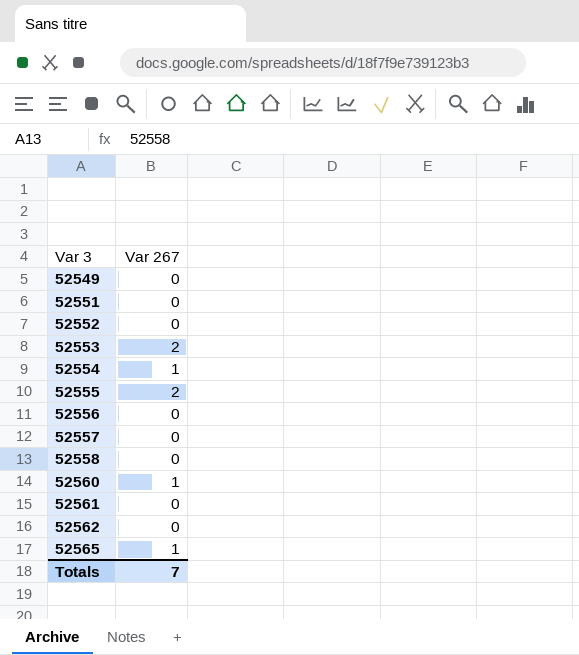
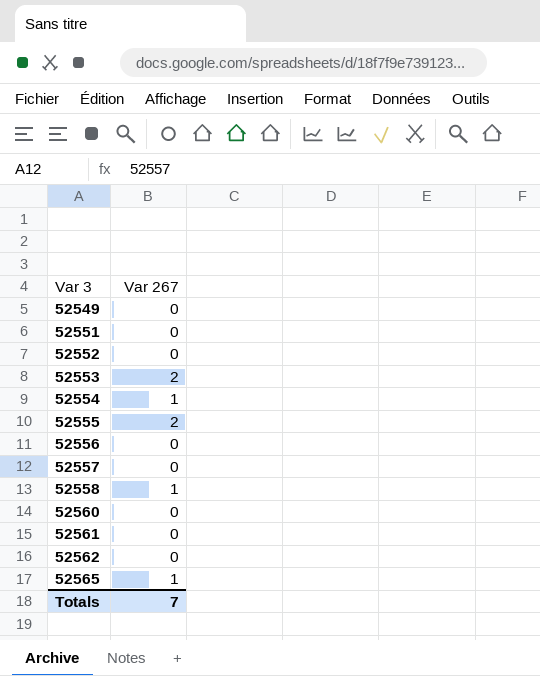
52558 | Var 267: 0 -> 1
52560 | Var 267: 1 -> 0

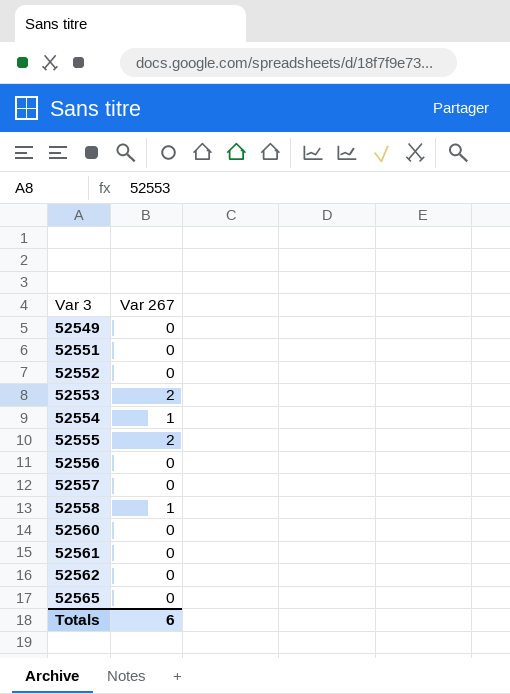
52565 | Var 267: 1 -> 0
Totals | Var 267: 7 -> 6

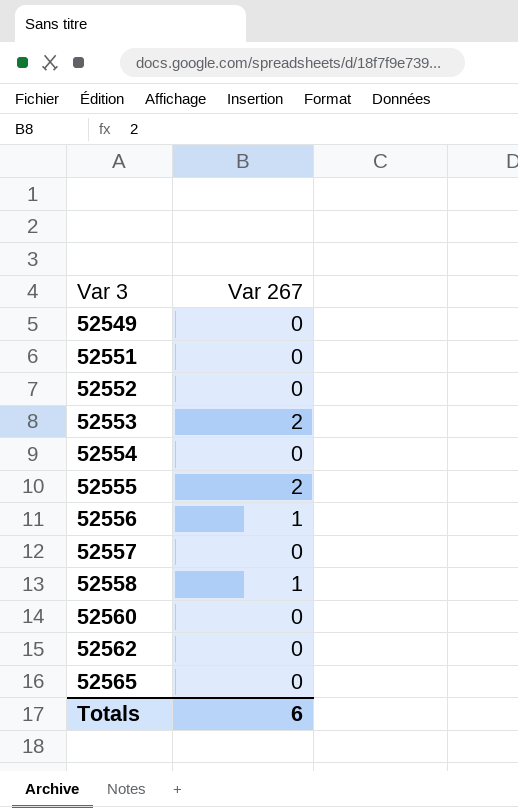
row 52561: 0 -> none
52554 | Var 267: 1 -> 0
52556 | Var 267: 0 -> 1

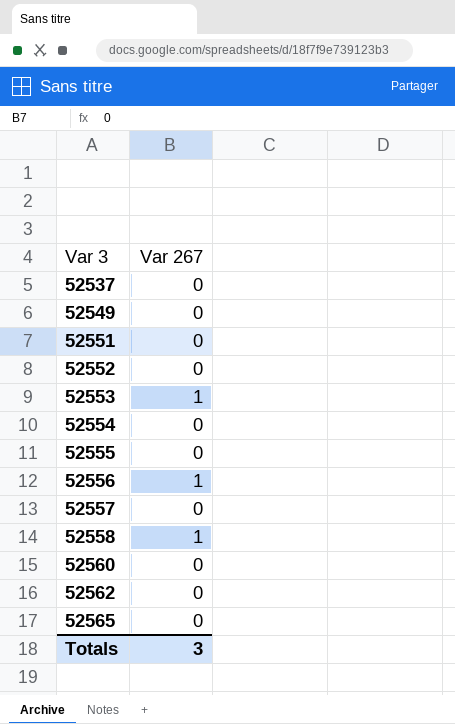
row 52537: none -> 0
52553 | Var 267: 2 -> 1
52555 | Var 267: 2 -> 0
Totals | Var 267: 6 -> 3

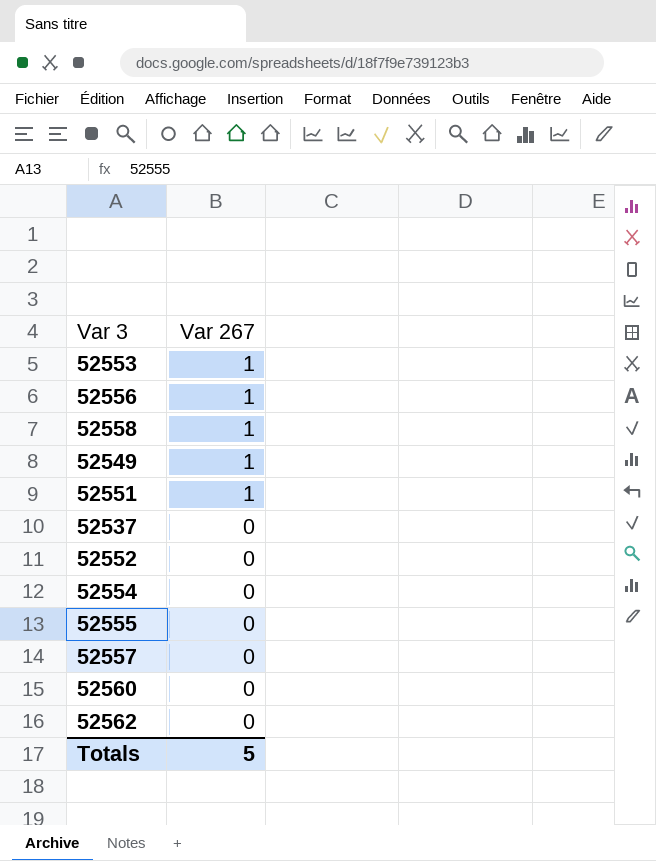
row order: Var 3 ascending -> Var 267 descending
row 52565: 0 -> none
52549 | Var 267: 0 -> 1
52551 | Var 267: 0 -> 1
Totals | Var 267: 3 -> 5

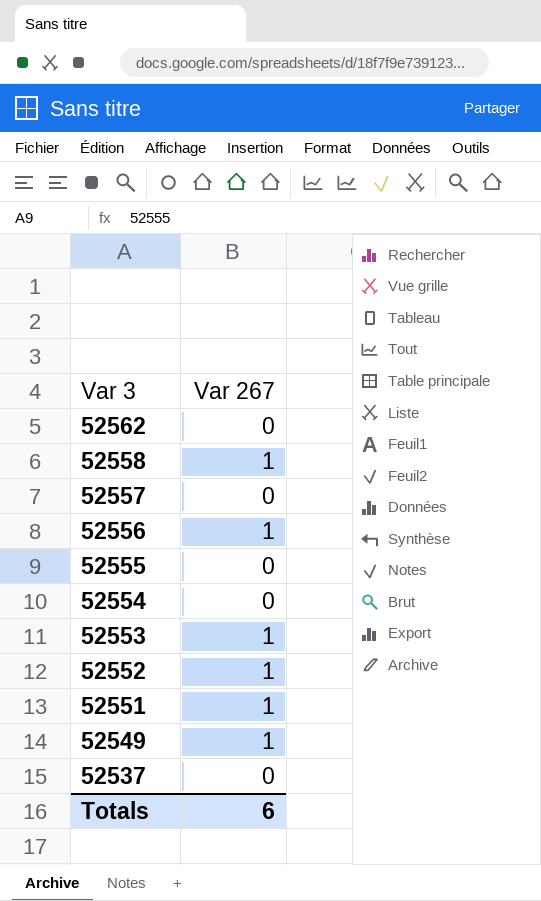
row order: Var 267 descending -> Var 3 descending
row 52560: 0 -> none
52552 | Var 267: 0 -> 1
Totals | Var 267: 5 -> 6

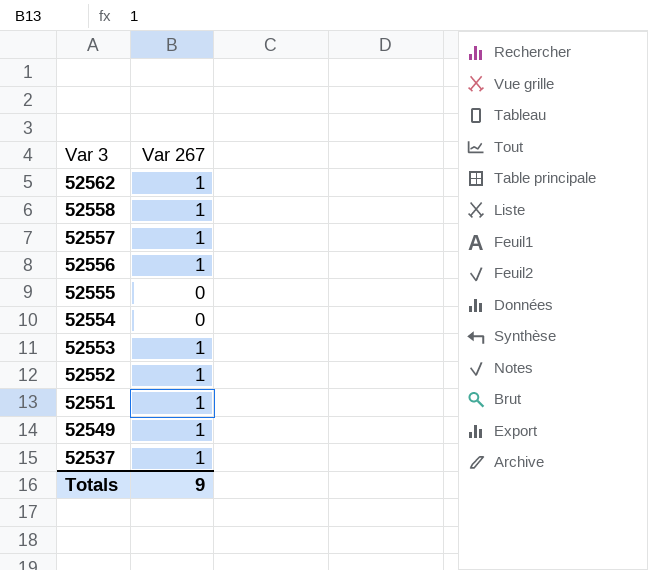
52562 | Var 267: 0 -> 1
52557 | Var 267: 0 -> 1
52537 | Var 267: 0 -> 1
Totals | Var 267: 6 -> 9

